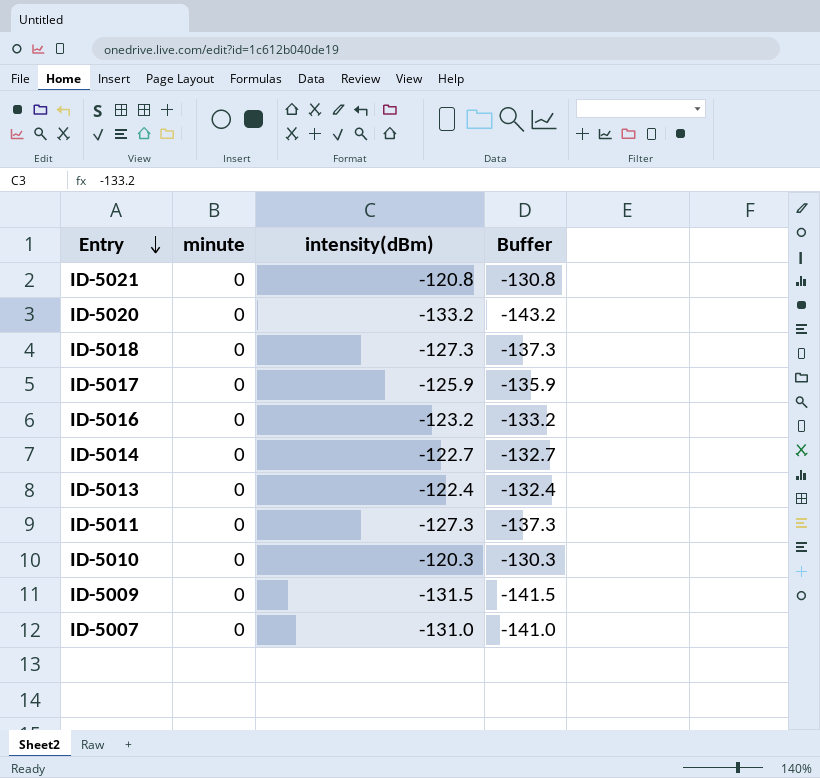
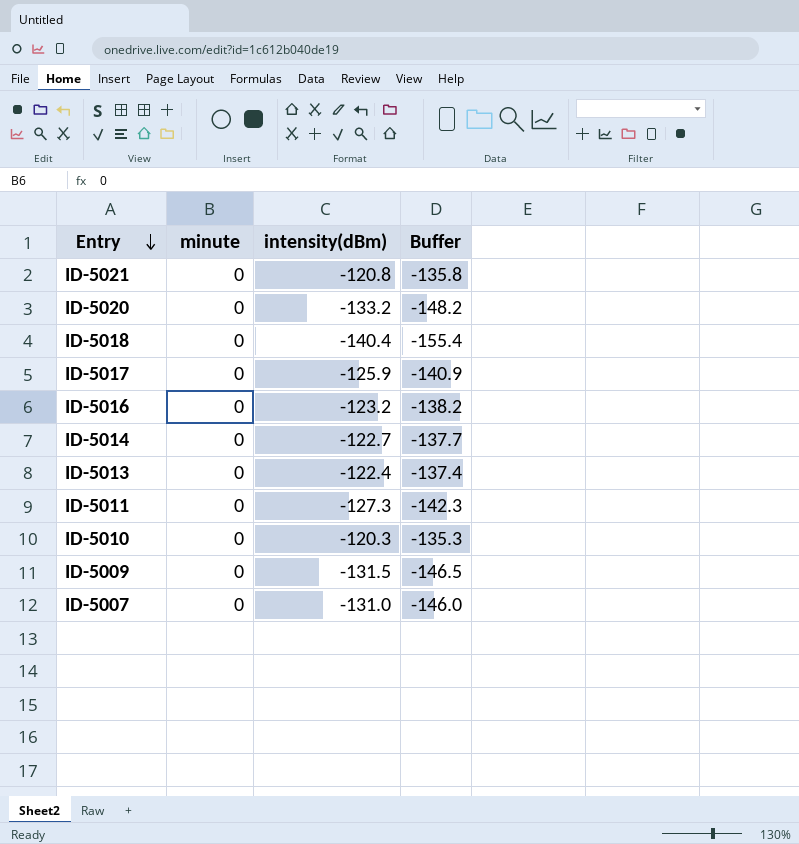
column Buffer | formula: [intensity(dBm)] - 10 -> [intensity(dBm)] - 15
ID-5018 | intensity(dBm): -127.3 -> -140.4

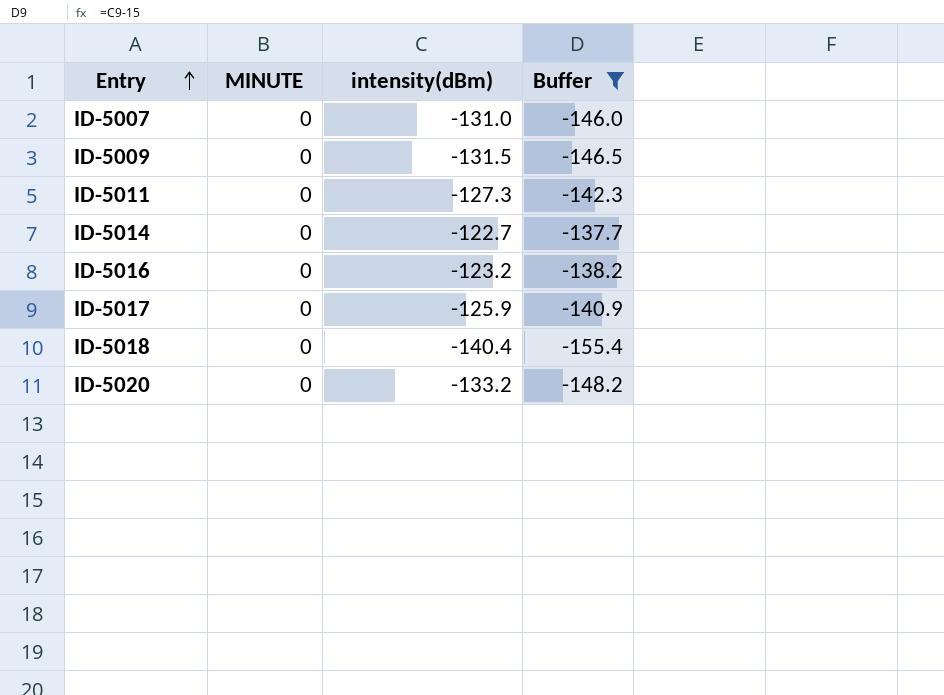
filter: none -> Buffer <= -137.7
row order: Entry descending -> Entry ascending
column name: minute -> MINUTE

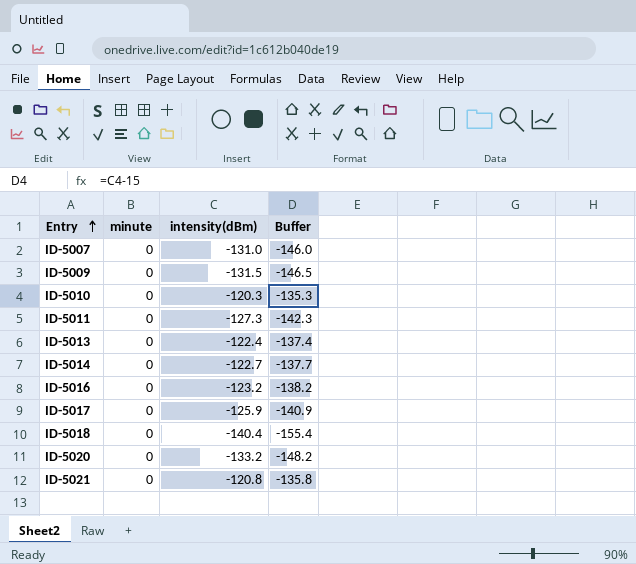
filter: Buffer <= -137.7 -> none
column name: MINUTE -> minute

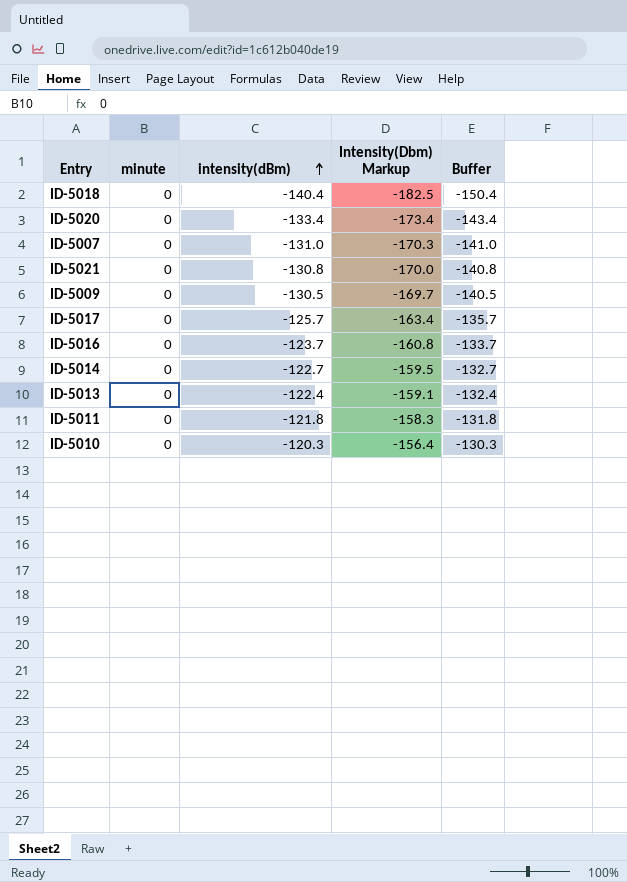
row order: Entry ascending -> intensity(dBm) ascending
column Intensity(Dbm) Markup | formula: none -> [intensity(dBm)] * 1.3
column Buffer | formula: [intensity(dBm)] - 15 -> [intensity(dBm)] - 10
ID-5020 | intensity(dBm): -133.2 -> -133.4
ID-5021 | intensity(dBm): -120.8 -> -130.8
ID-5009 | intensity(dBm): -131.5 -> -130.5
ID-5017 | intensity(dBm): -125.9 -> -125.7
ID-5016 | intensity(dBm): -123.2 -> -123.7
ID-5011 | intensity(dBm): -127.3 -> -121.8

